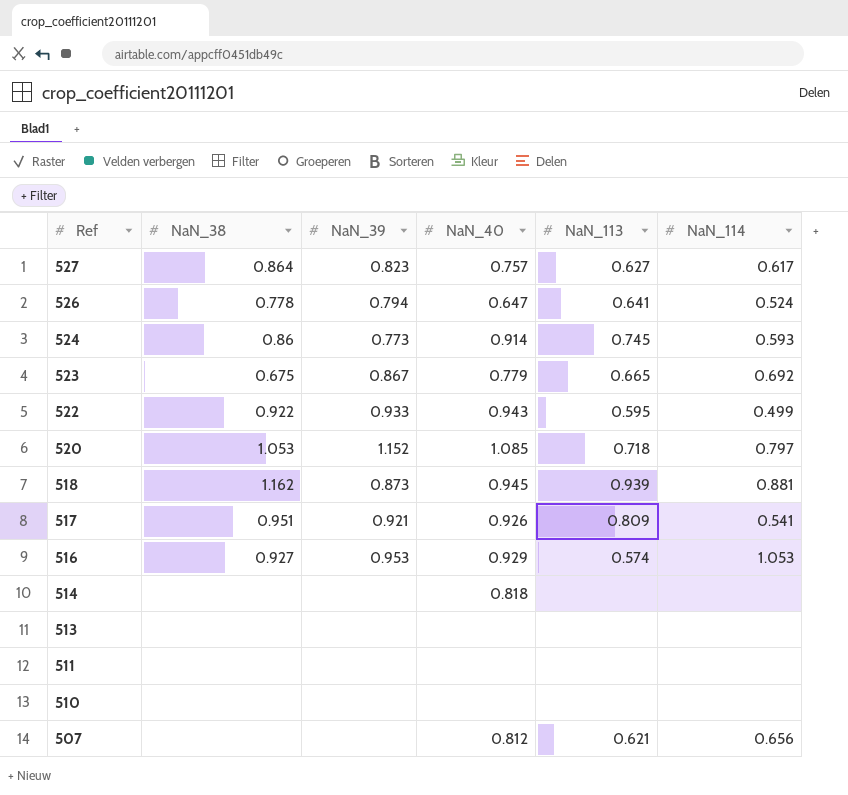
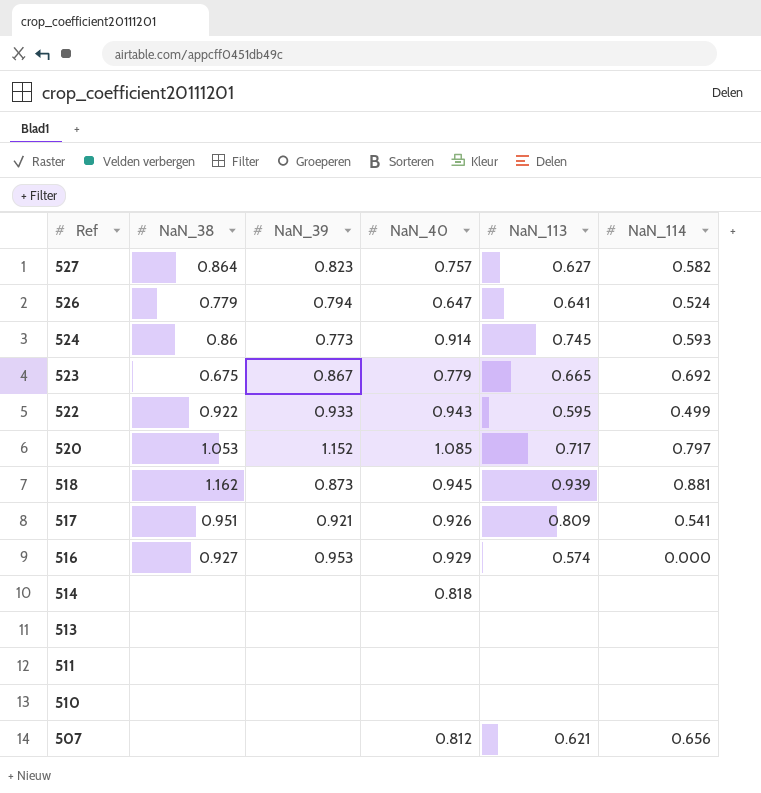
527 | NaN_114: 0.617 -> 0.582
526 | NaN_38: 0.778 -> 0.779
520 | NaN_113: 0.718 -> 0.717
516 | NaN_114: 1.053 -> 0.000

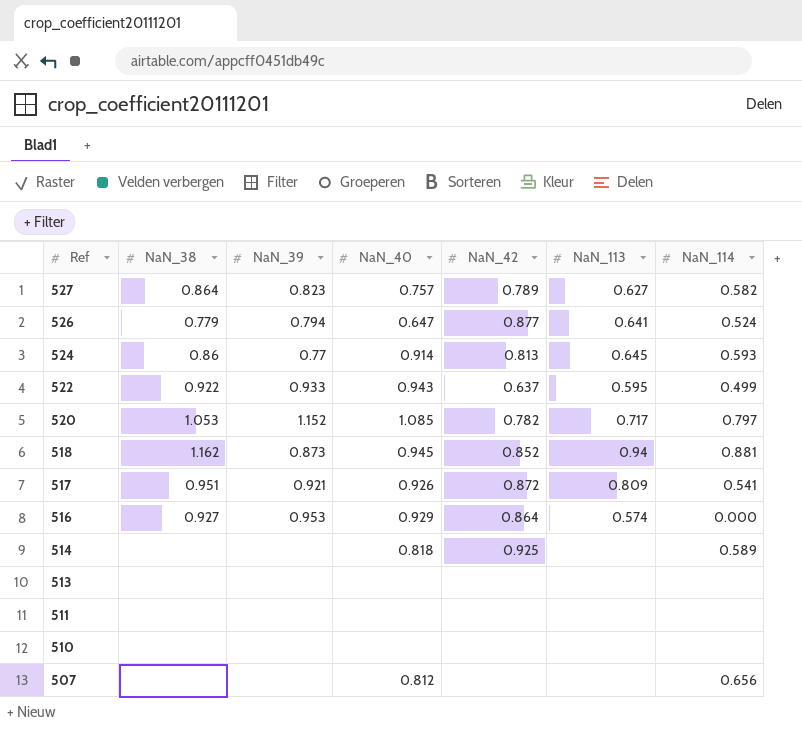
column NaN_42 | position: none -> 5
row 523: 0.675 | 0.867 | 0.779 | 0.665 | 0.692 -> none
524 | NaN_39: 0.773 -> 0.77
524 | NaN_113: 0.745 -> 0.645
518 | NaN_113: 0.939 -> 0.94
514 | NaN_114: none -> 0.589
507 | NaN_113: 0.621 -> none

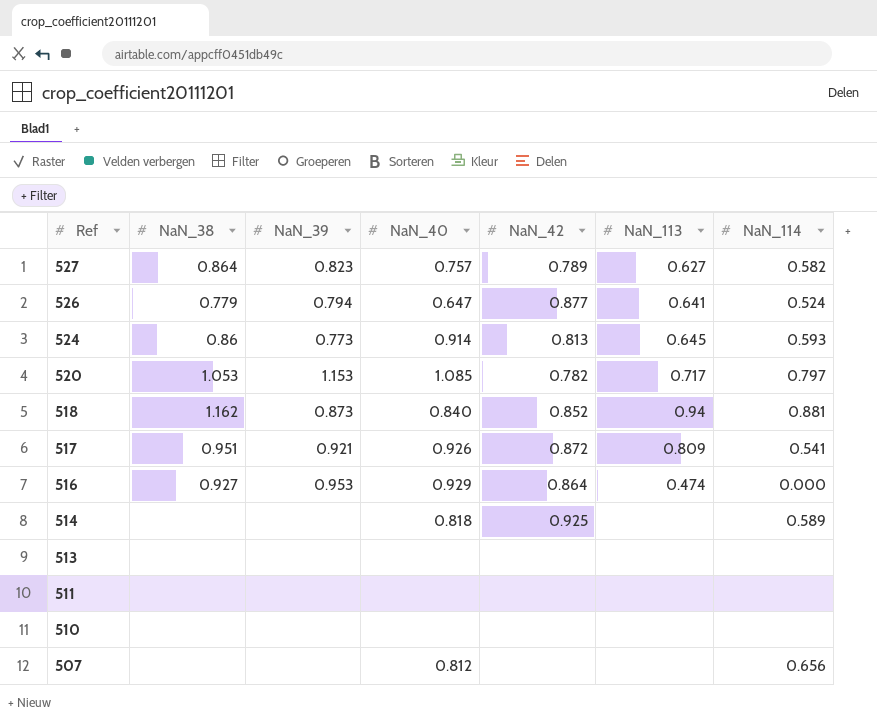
row 522: 0.922 | 0.933 | 0.943 | 0.637 | 0.595 | 0.499 -> none
524 | NaN_39: 0.77 -> 0.773
520 | NaN_39: 1.152 -> 1.153
518 | NaN_40: 0.945 -> 0.840
516 | NaN_113: 0.574 -> 0.474

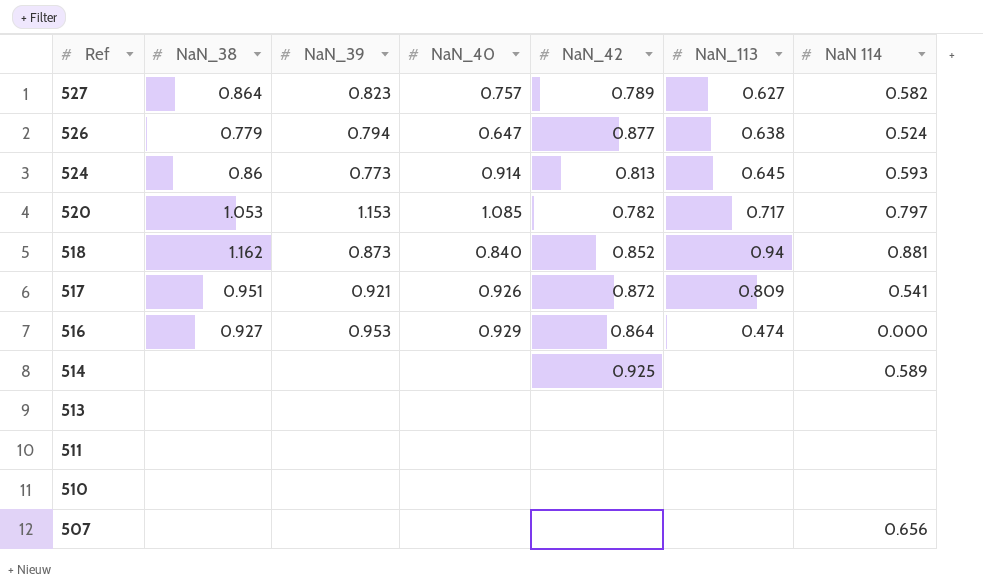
column name: NaN_114 -> NaN 114
526 | NaN_113: 0.641 -> 0.638
514 | NaN_40: 0.818 -> none
507 | NaN_40: 0.812 -> none

